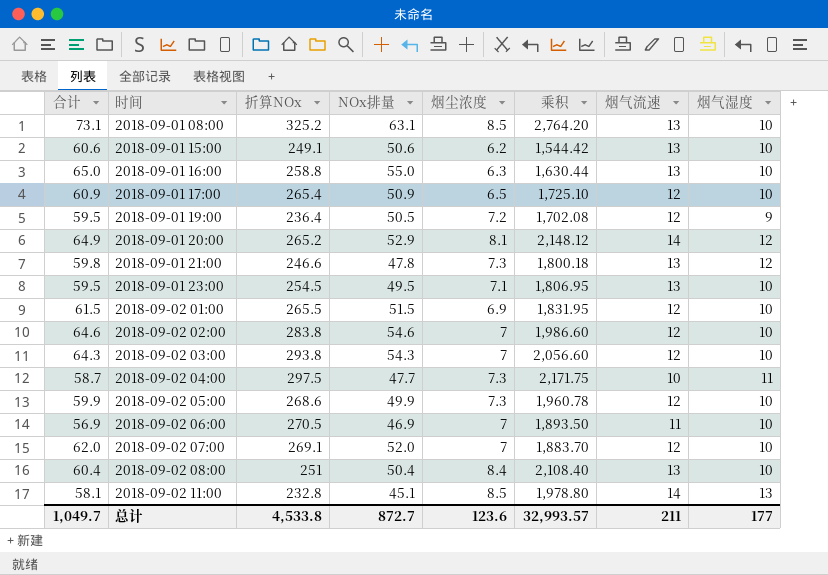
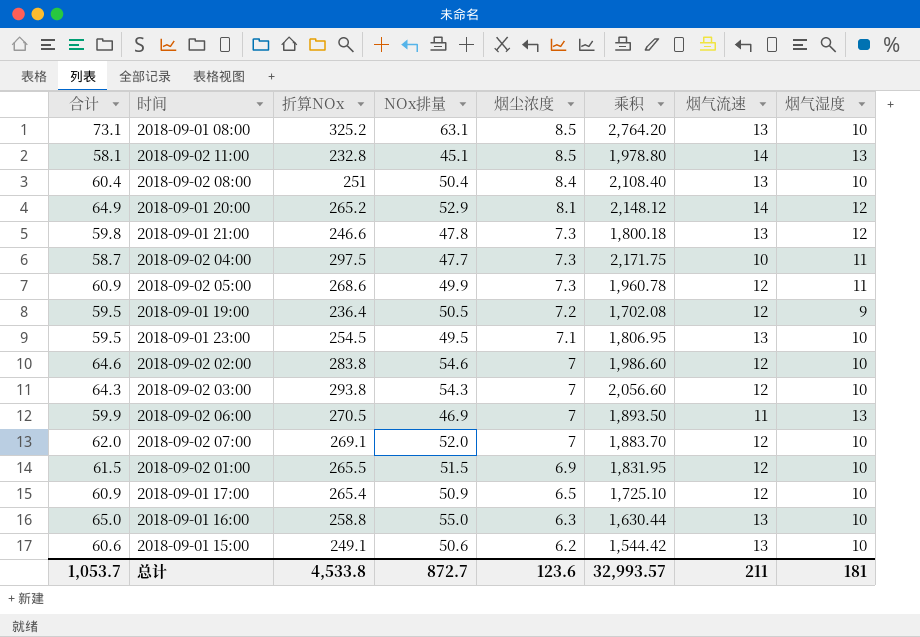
row order: 时间 ascending -> 烟尘浓度 descending
2018-09-02 05:00 | 合计: 59.9 -> 60.9
2018-09-02 05:00 | 烟气湿度: 10 -> 11
2018-09-02 06:00 | 合计: 56.9 -> 59.9
2018-09-02 06:00 | 烟气湿度: 10 -> 13
总计 | 合计: 1,049.7 -> 1,053.7
总计 | 烟气湿度: 177 -> 181

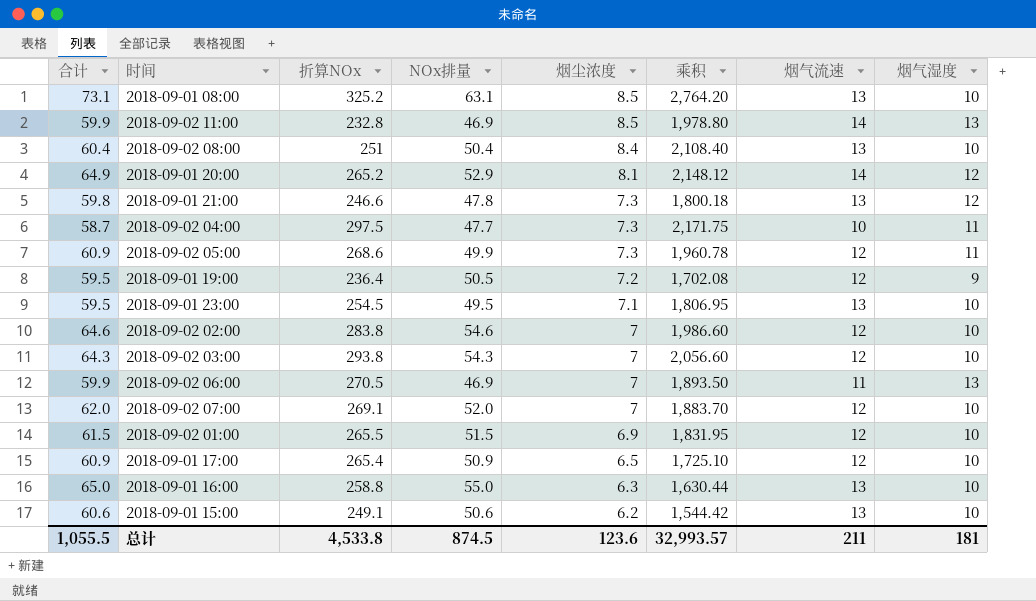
2018-09-02 11:00 | 合计: 58.1 -> 59.9
2018-09-02 11:00 | NOx排量: 45.1 -> 46.9
总计 | 合计: 1,053.7 -> 1,055.5
总计 | NOx排量: 872.7 -> 874.5

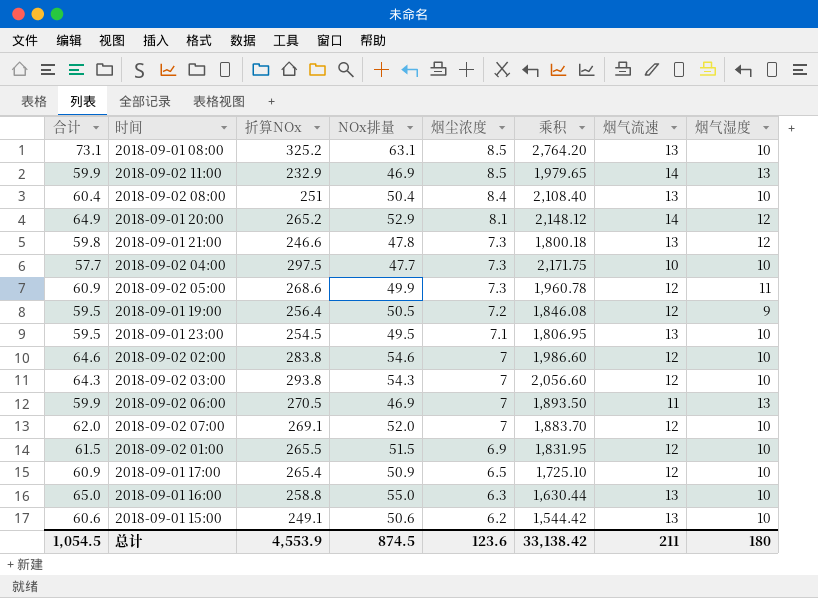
2018-09-02 11:00 | 折算NOx: 232.8 -> 232.9
2018-09-02 11:00 | 乘积: 1,978.80 -> 1,979.65
2018-09-02 04:00 | 合计: 58.7 -> 57.7
2018-09-02 04:00 | 烟气湿度: 11 -> 10
2018-09-01 19:00 | 折算NOx: 236.4 -> 256.4
2018-09-01 19:00 | 乘积: 1,702.08 -> 1,846.08
总计 | 合计: 1,055.5 -> 1,054.5
总计 | 折算NOx: 4,533.8 -> 4,553.9
总计 | 乘积: 32,993.57 -> 33,138.42
总计 | 烟气湿度: 181 -> 180

